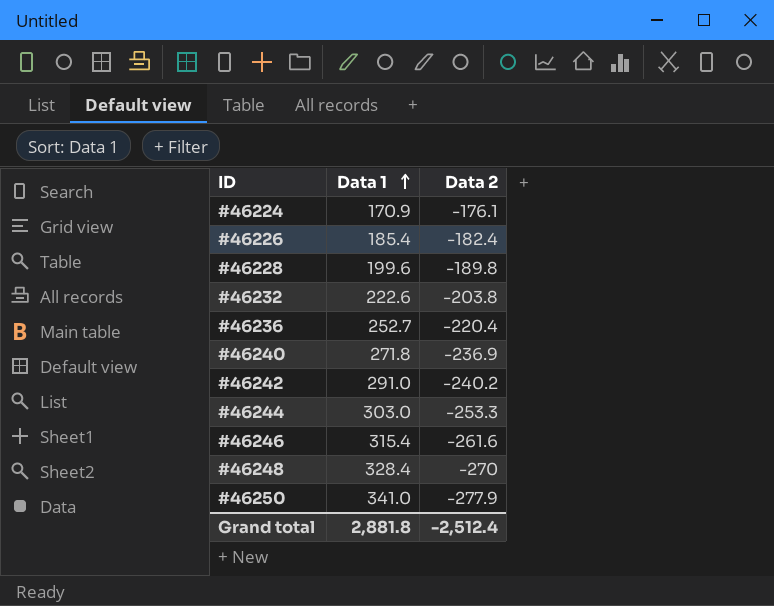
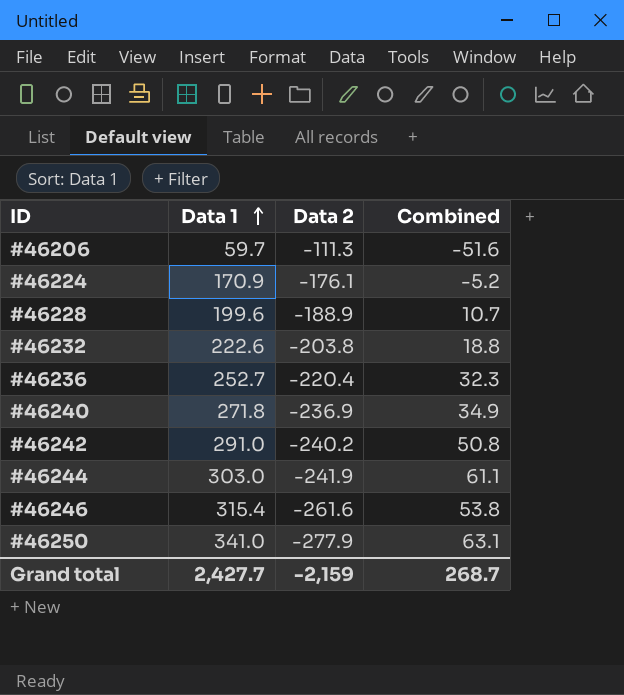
column Combined | formula: none -> [Data 1] + [Data 2]
row #46226: 185.4 | -182.4 -> none
row #46248: 328.4 | -270 -> none
row #46206: none -> 59.7 | -111.3 | -51.6
#46228 | Data 2: -189.8 -> -188.9
#46244 | Data 2: -253.3 -> -241.9
Grand total | Data 1: 2,881.8 -> 2,427.7
Grand total | Data 2: -2,512.4 -> -2,159

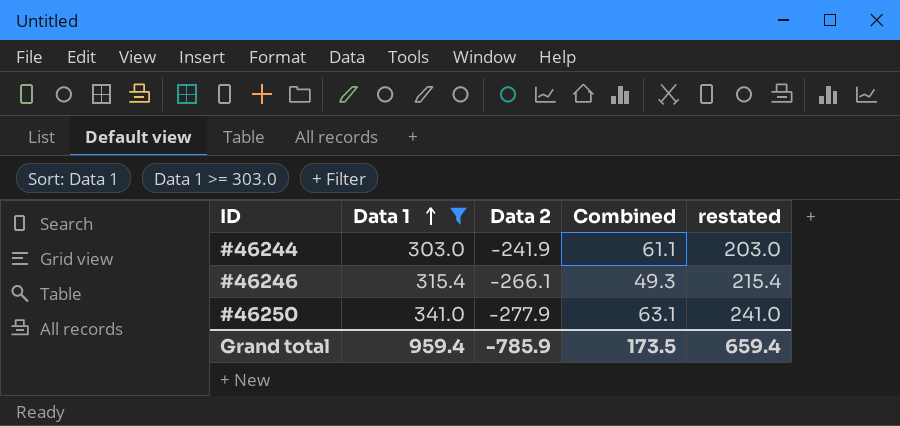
filter: none -> Data 1 >= 303.0
column restated | formula: none -> [Data 1] - 100
#46246 | Data 2: -261.6 -> -266.1
#46246 | Combined: 53.8 -> 49.3
Grand total | Data 1: 2,427.7 -> 959.4
Grand total | Data 2: -2,159 -> -785.9
Grand total | Combined: 268.7 -> 173.5

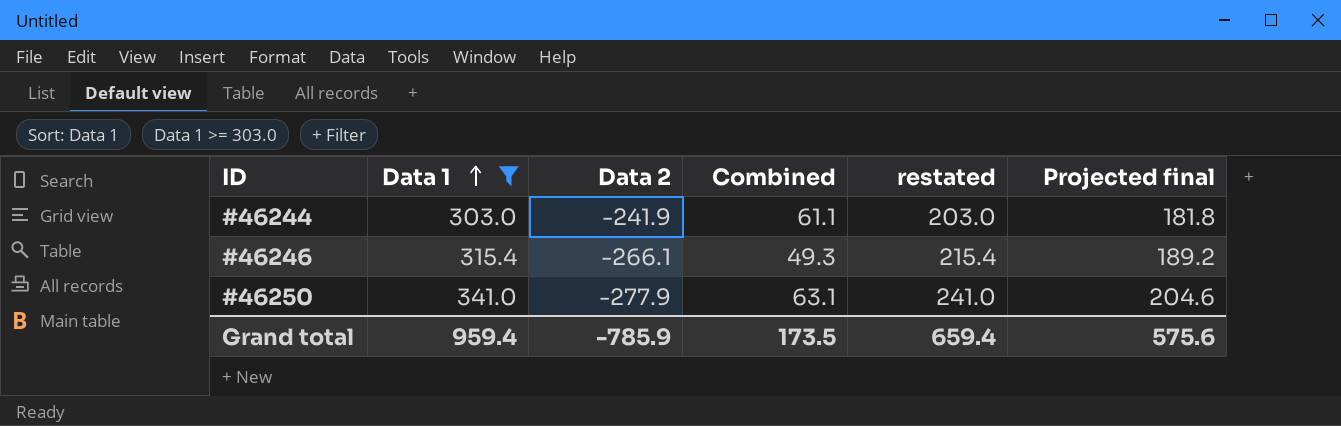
column Projected final | formula: none -> [Data 1] * 0.6

